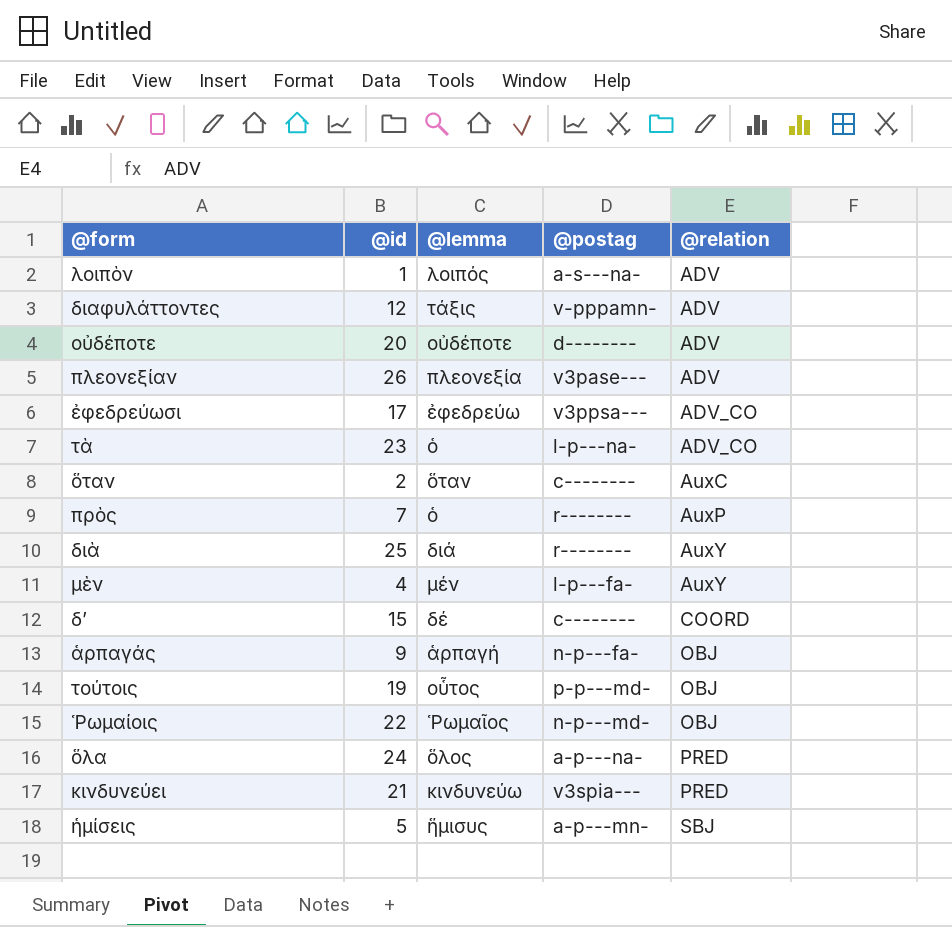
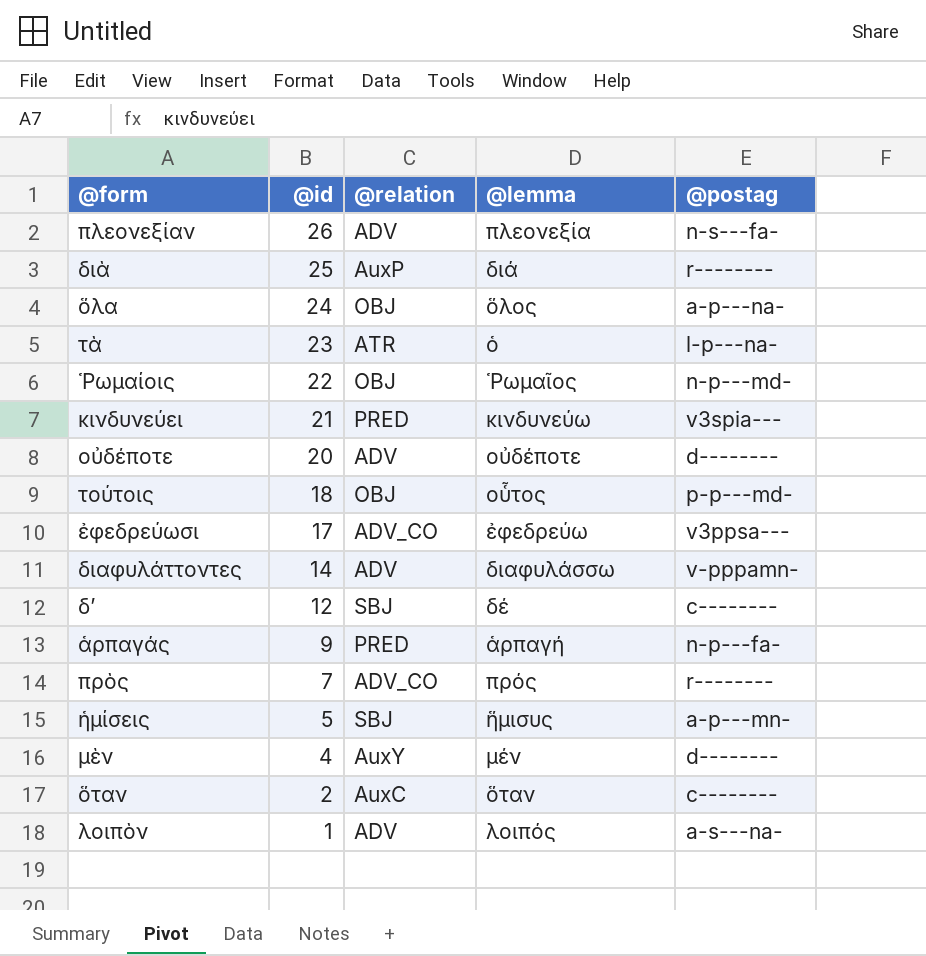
row order: @relation ascending -> @id descending
column @relation | position: 5 -> 3
πλεονεξίαν | @postag: v3pase--- -> n-s---fa-
διὰ | @relation: AuxY -> AuxP
ὅλα | @relation: PRED -> OBJ
τὰ | @relation: ADV_CO -> ATR
τούτοις | @id: 19 -> 18
διαφυλάττοντες | @id: 12 -> 14
διαφυλάττοντες | @lemma: τάξις -> διαφυλάσσω
δʼ | @id: 15 -> 12
δʼ | @relation: COORD -> SBJ
ἁρπαγάς | @relation: OBJ -> PRED
πρὸς | @relation: AuxP -> ADV_CO
πρὸς | @lemma: ὁ -> πρός
μὲν | @postag: l-p---fa- -> d--------

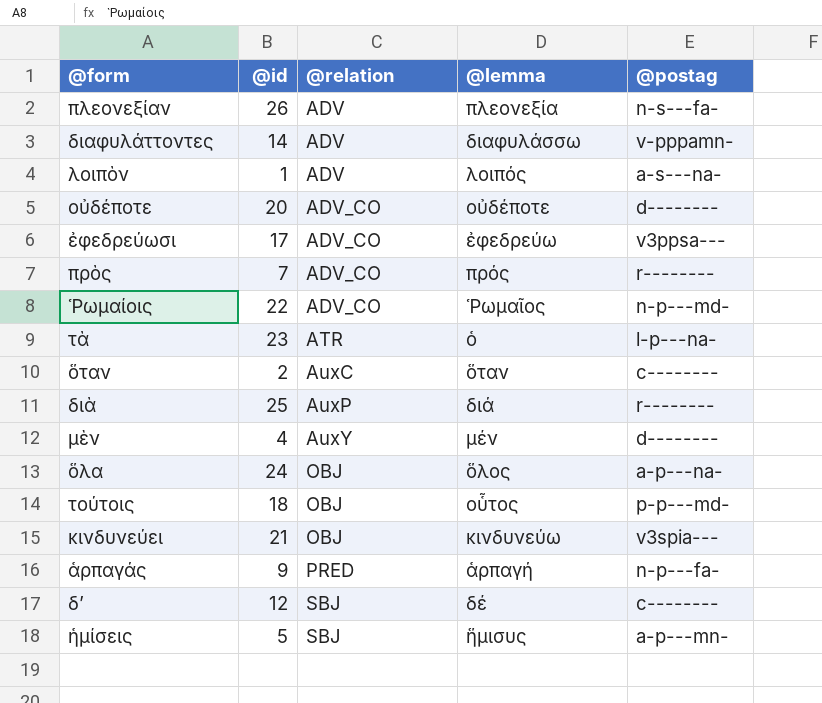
row order: @id descending -> @relation ascending
οὐδέποτε | @relation: ADV -> ADV_CO
Ῥωμαίοις | @relation: OBJ -> ADV_CO
κινδυνεύει | @relation: PRED -> OBJ

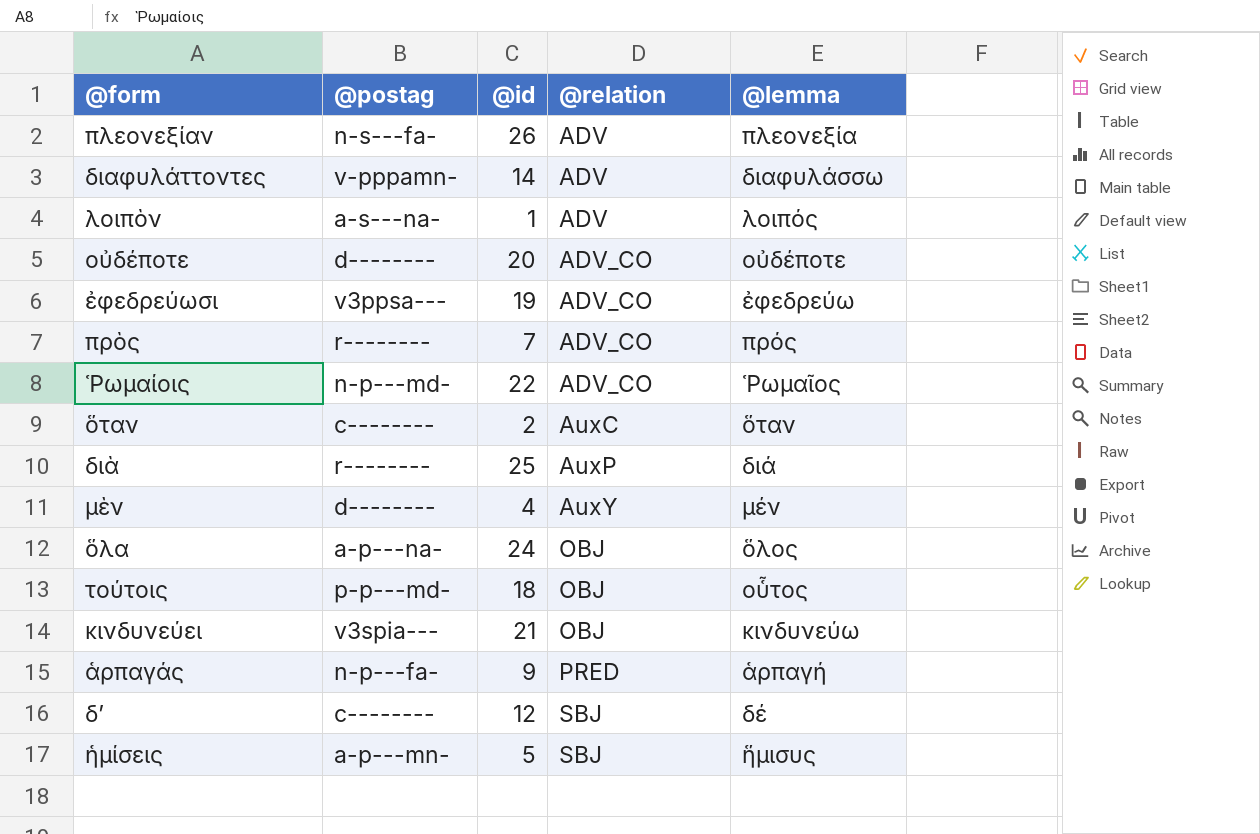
column @postag | position: 5 -> 2
row τὰ: 23 | ATR | ὁ | l-p---na- -> none
ἐφεδρεύωσι | @id: 17 -> 19

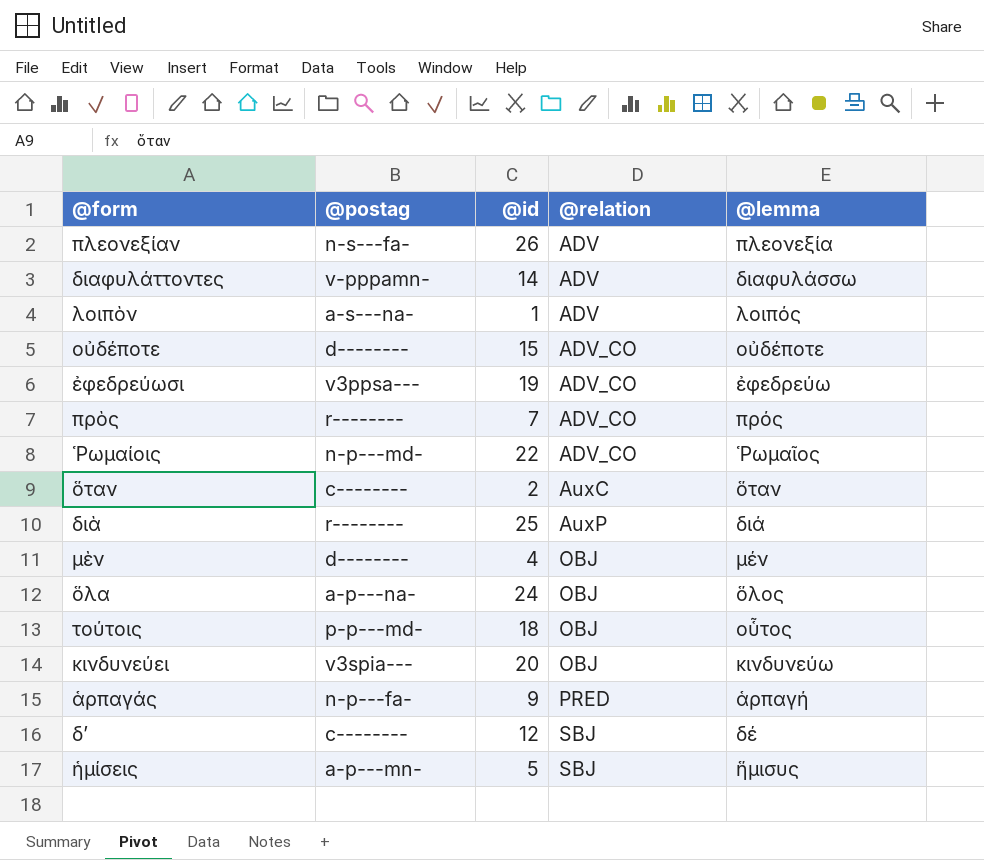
οὐδέποτε | @id: 20 -> 15
μὲν | @relation: AuxY -> OBJ
κινδυνεύει | @id: 21 -> 20

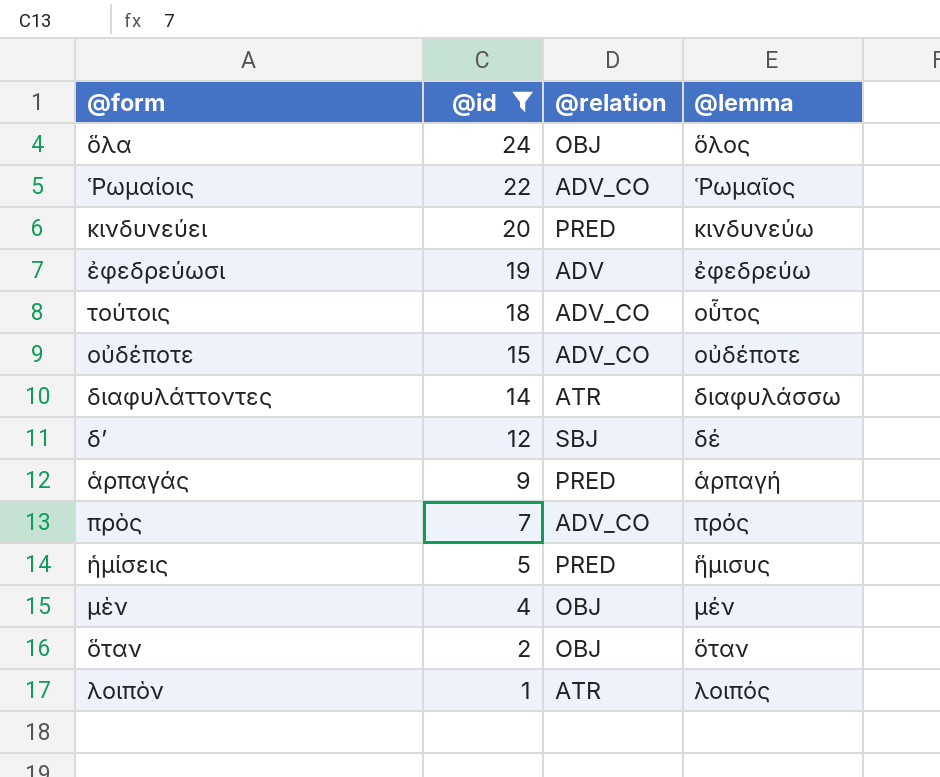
filter: none -> @id <= 24
row order: @relation ascending -> @id descending
column @postag | position: 2 -> none
κινδυνεύει | @relation: OBJ -> PRED
ἐφεδρεύωσι | @relation: ADV_CO -> ADV
τούτοις | @relation: OBJ -> ADV_CO
διαφυλάττοντες | @relation: ADV -> ATR
ἡμίσεις | @relation: SBJ -> PRED
ὅταν | @relation: AuxC -> OBJ
λοιπὸν | @relation: ADV -> ATR

